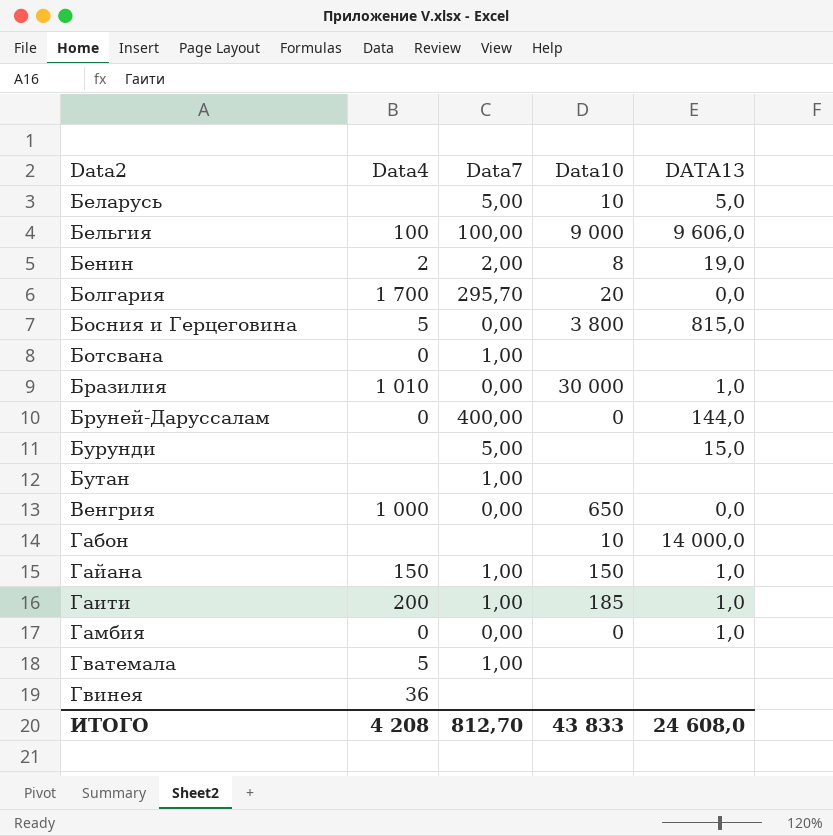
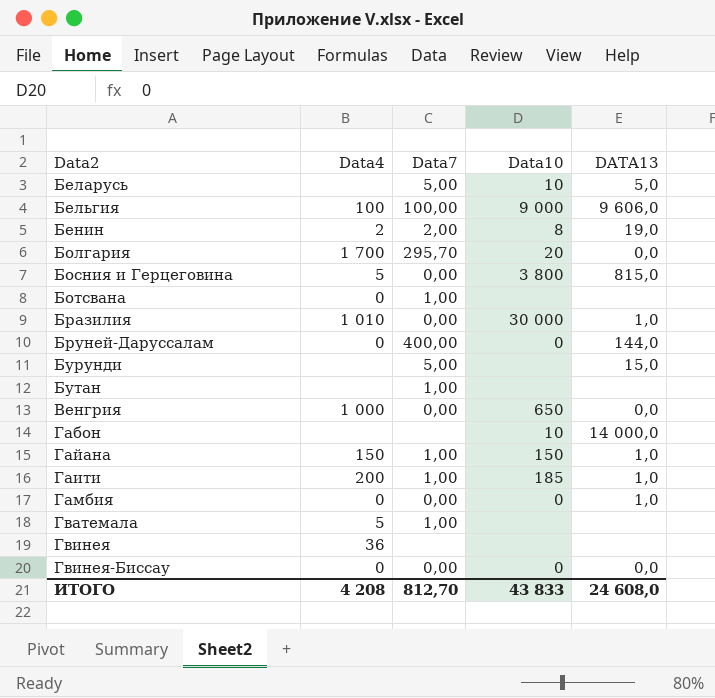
row Гвинея-Биссау: none -> 0 | 0,00 | 0 | 0,0

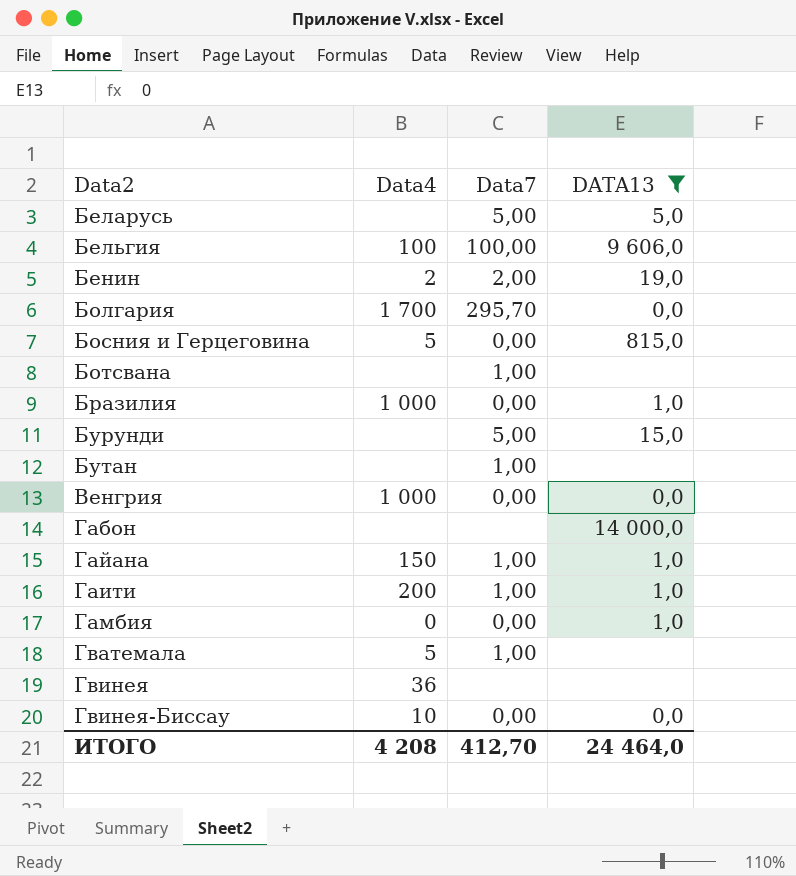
filter: none -> DATA13 != 144,0
column Data10 | position: 4 -> none
Ботсвана | Data4: 0 -> none
Бразилия | Data4: 1 010 -> 1 000
Гвинея-Биссау | Data4: 0 -> 10
ИТОГО | Data7: 812,70 -> 412,70
ИТОГО | DATA13: 24 608,0 -> 24 464,0

